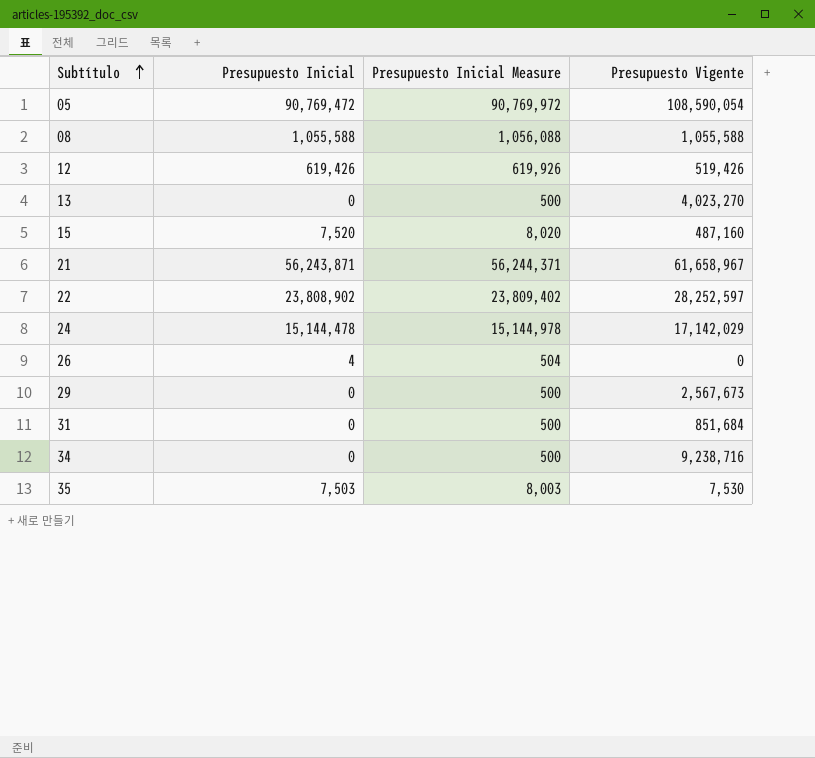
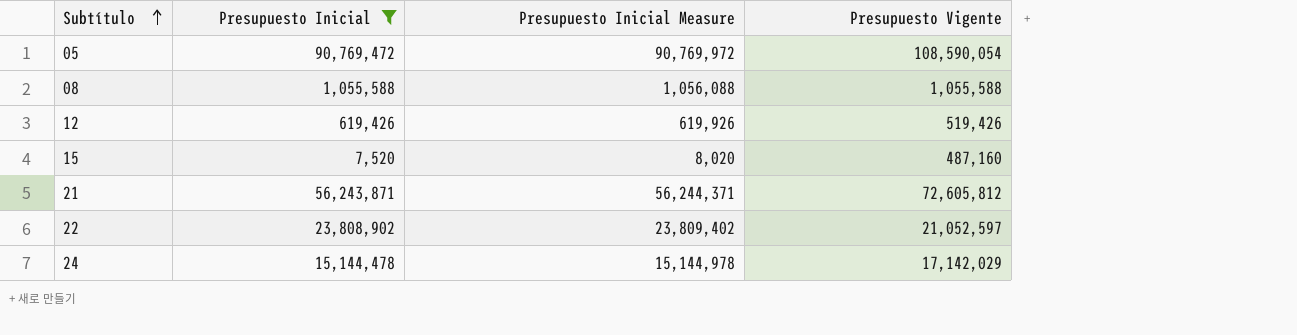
filter: none -> Presupuesto Inicial >= 7,520
21 | Presupuesto Vigente: 61,658,967 -> 72,605,812
22 | Presupuesto Vigente: 28,252,597 -> 21,052,597

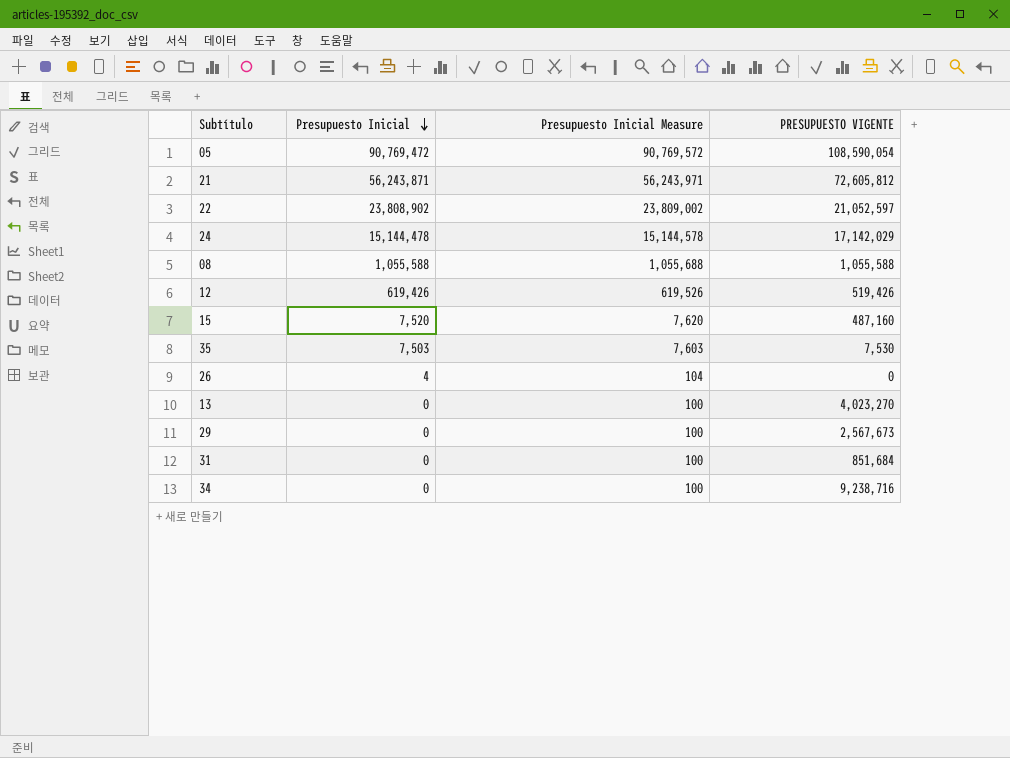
filter: Presupuesto Inicial >= 7,520 -> none
row order: Subtítulo ascending -> Presupuesto Inicial descending
column Presupuesto Inicial Measure | formula: [Presupuesto Inicial] + 500 -> [Presupuesto Inicial] + 100
column name: Presupuesto Vigente -> PRESUPUESTO VIGENTE

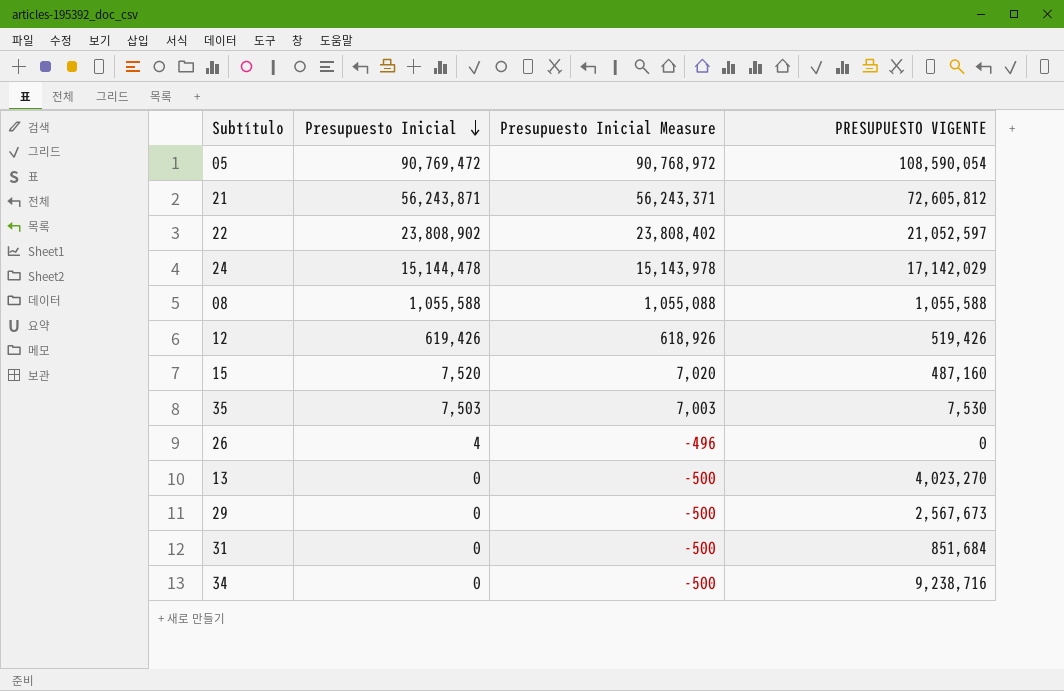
column Presupuesto Inicial Measure | formula: [Presupuesto Inicial] + 100 -> [Presupuesto Inicial] - 500

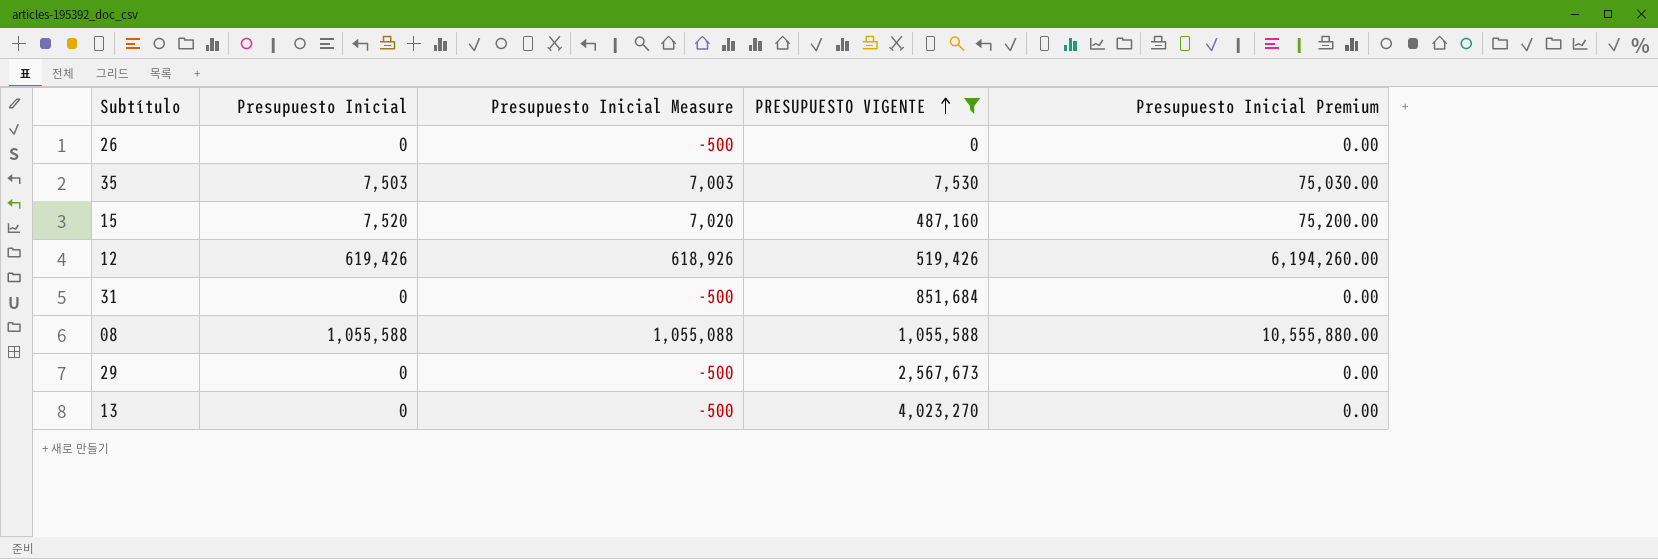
filter: none -> PRESUPUESTO VIGENTE <= 4,023,270
row order: Presupuesto Inicial descending -> PRESUPUESTO VIGENTE ascending
column Presupuesto Inicial Premium | formula: none -> [Presupuesto Inicial] * 10
26 | Presupuesto Inicial: 4 -> 0
26 | Presupuesto Inicial Measure: -496 -> -500

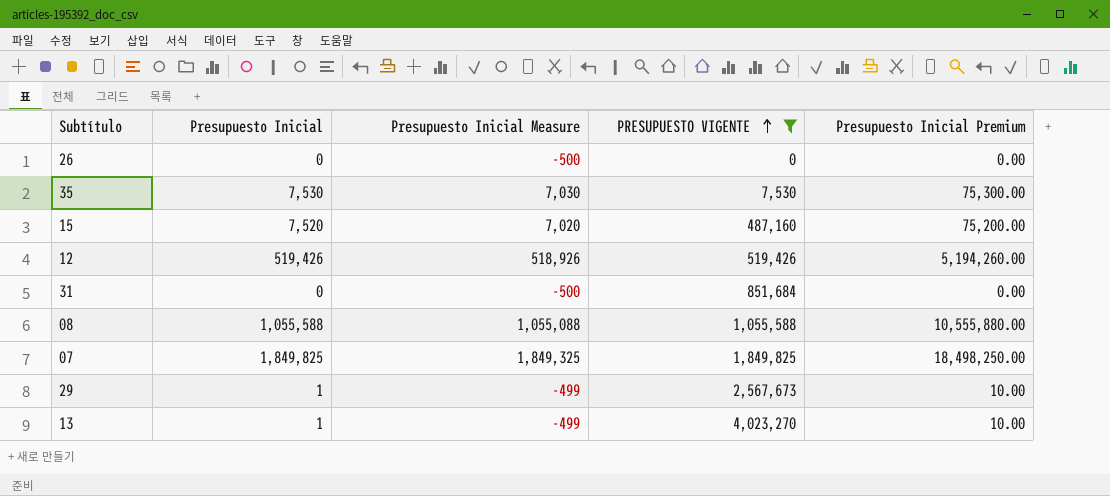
35 | Presupuesto Inicial: 7,503 -> 7,530
35 | Presupuesto Inicial Measure: 7,003 -> 7,030
35 | Presupuesto Inicial Premium: 75,030.00 -> 75,300.00
12 | Presupuesto Inicial: 619,426 -> 519,426
12 | Presupuesto Inicial Measure: 618,926 -> 518,926
12 | Presupuesto Inicial Premium: 6,194,260.00 -> 5,194,260.00
row 07: none -> 1,849,825 | 1,849,325 | 1,849,825 | 18,498,250.00
29 | Presupuesto Inicial: 0 -> 1
29 | Presupuesto Inicial Measure: -500 -> -499
29 | Presupuesto Inicial Premium: 0.00 -> 10.00
13 | Presupuesto Inicial: 0 -> 1
13 | Presupuesto Inicial Measure: -500 -> -499
13 | Presupuesto Inicial Premium: 0.00 -> 10.00

